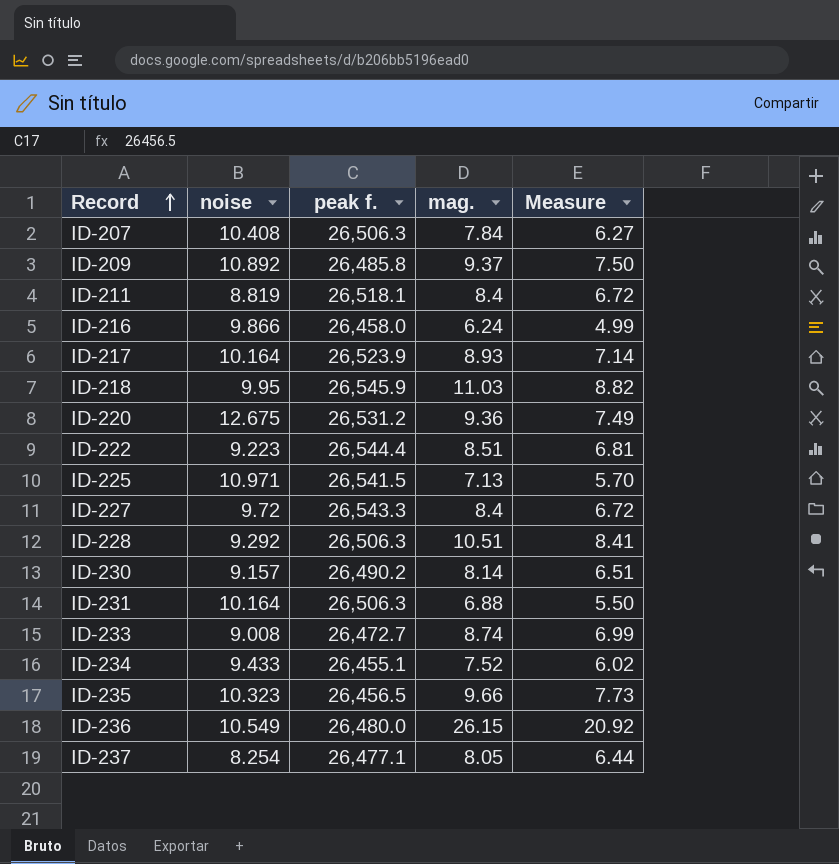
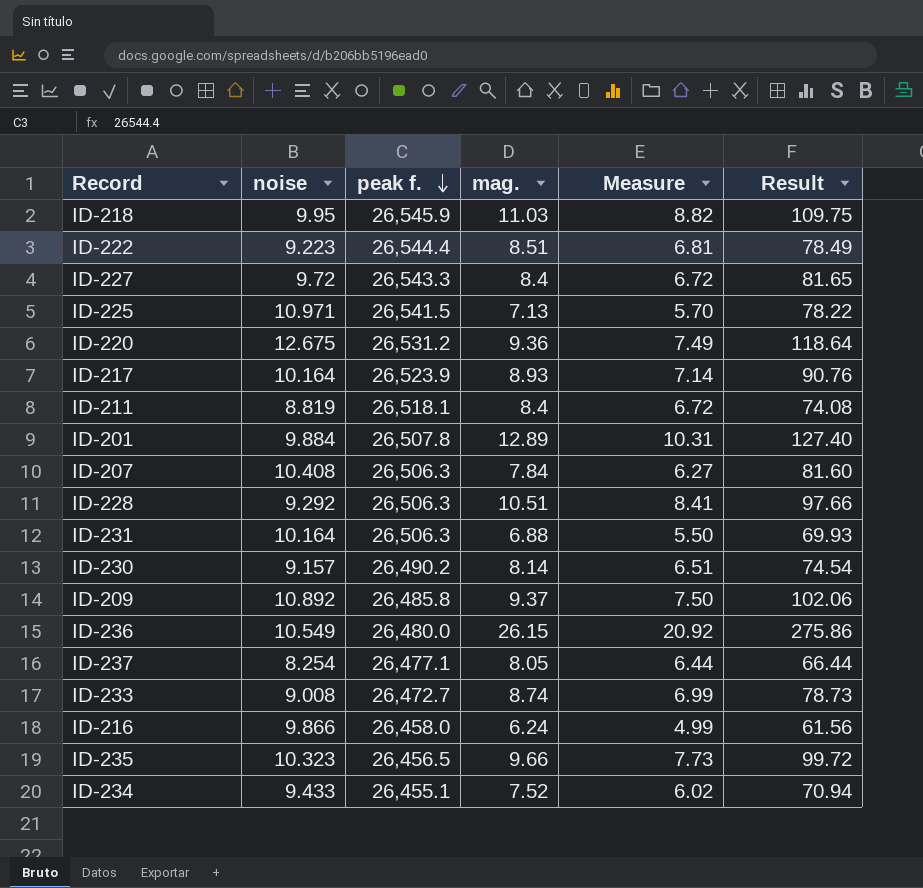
row order: Record ascending -> peak f. descending
column Result | formula: none -> [noise] * [mag.]
row ID-201: none -> 9.884 | 26,507.8 | 12.89 | 10.31 | 127.40

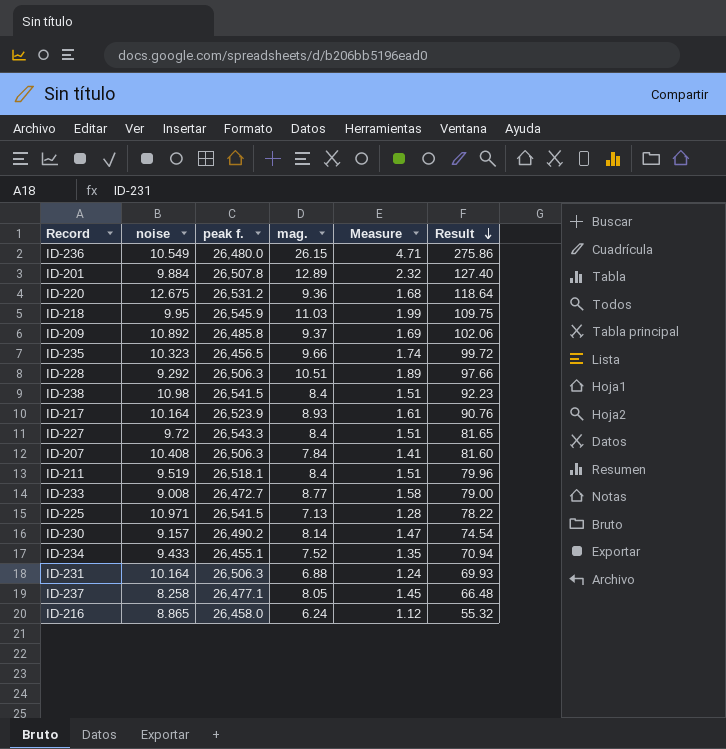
row order: peak f. descending -> Result descending
column Measure | formula: [mag.] * 0.8 -> [mag.] * 0.18
row ID-222: 9.223 | 26,544.4 | 8.51 | 6.81 | 78.49 -> none
row ID-238: none -> 10.98 | 26,541.5 | 8.4 | 1.51 | 92.23
ID-211 | noise: 8.819 -> 9.519
ID-211 | Result: 74.08 -> 79.96
ID-233 | mag.: 8.74 -> 8.77
ID-233 | Result: 78.73 -> 79.00
ID-237 | noise: 8.254 -> 8.258
ID-237 | Result: 66.44 -> 66.48
ID-216 | noise: 9.866 -> 8.865
ID-216 | Result: 61.56 -> 55.32

